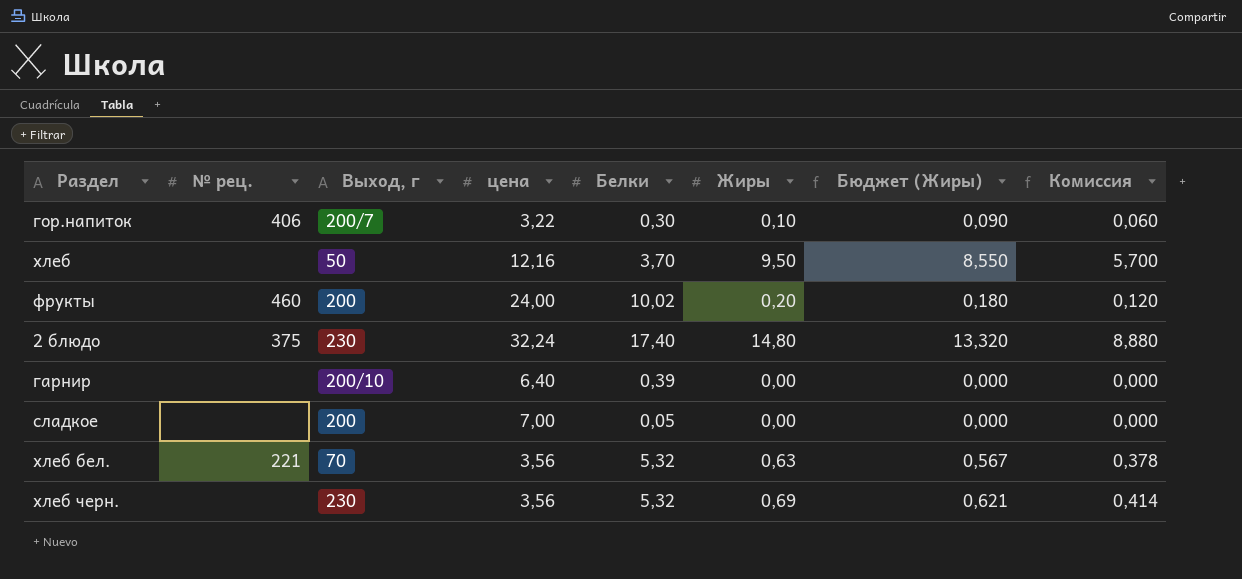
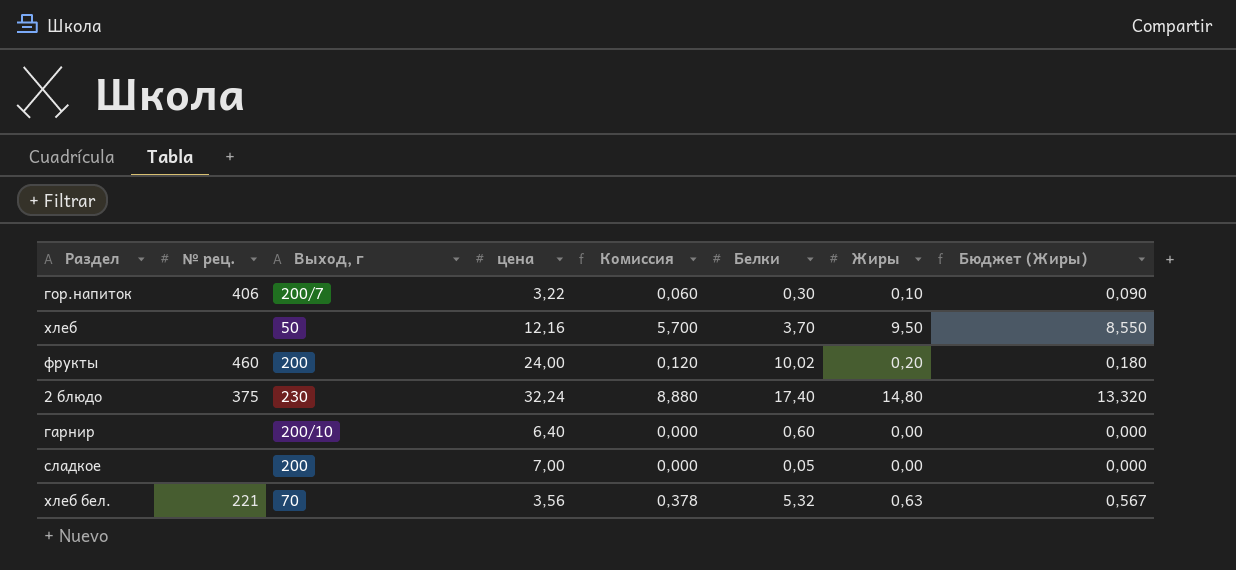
column Комиссия | position: 8 -> 5
row хлеб черн.: none | 230 | 3,56 | 5,32 | 0,69 | 0,621 | 0,414 -> none
гарнир | Белки: 0,39 -> 0,60

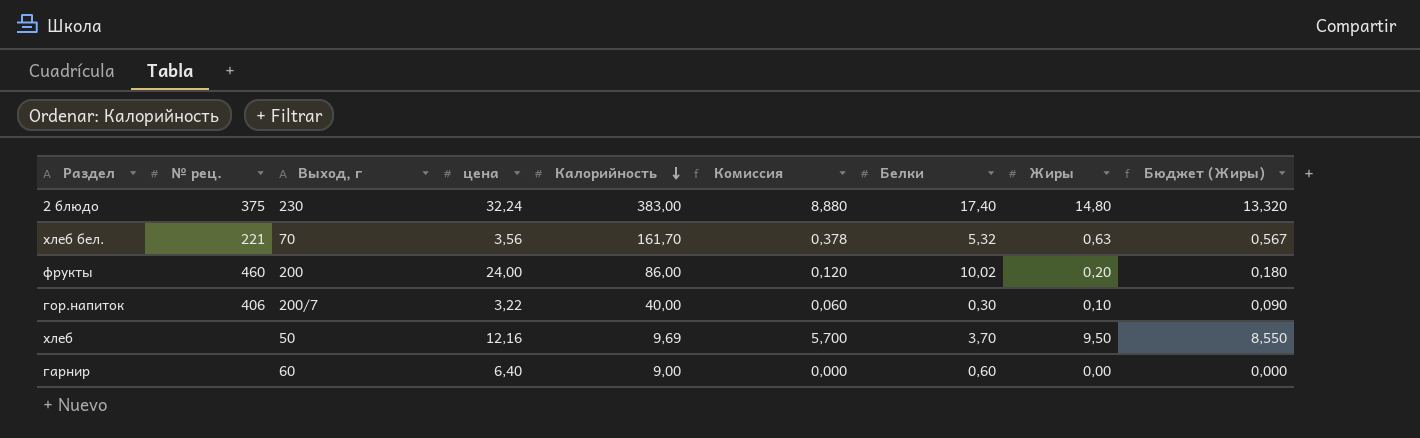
row order: none -> Калорийность descending
column Калорийность | position: none -> 5
row сладкое: none | 200 | 7,00 | 0,000 | 0,05 | 0,00 | 0,000 -> none
гарнир | Выход, г: 200/10 -> 60

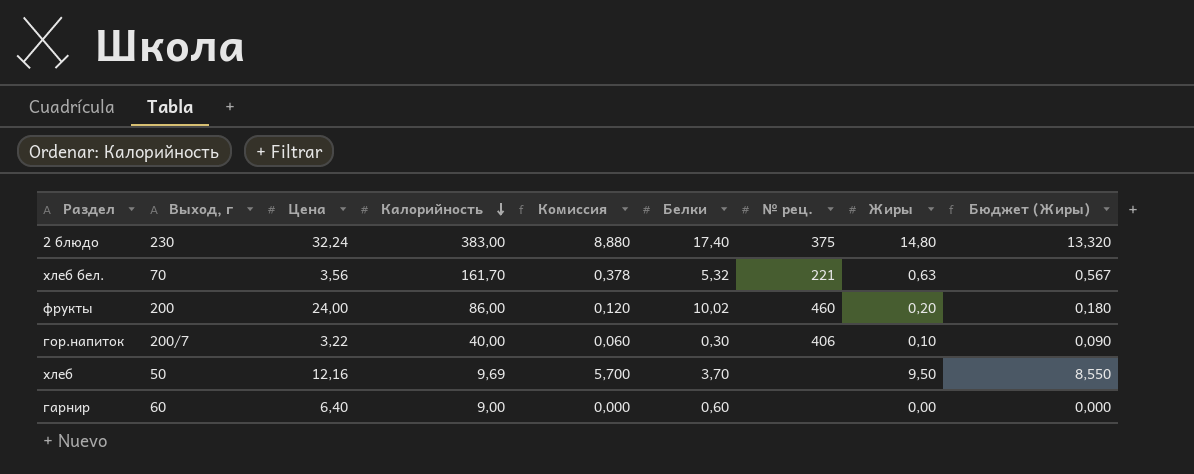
column name: цена -> Цена
column № рец. | position: 2 -> 7

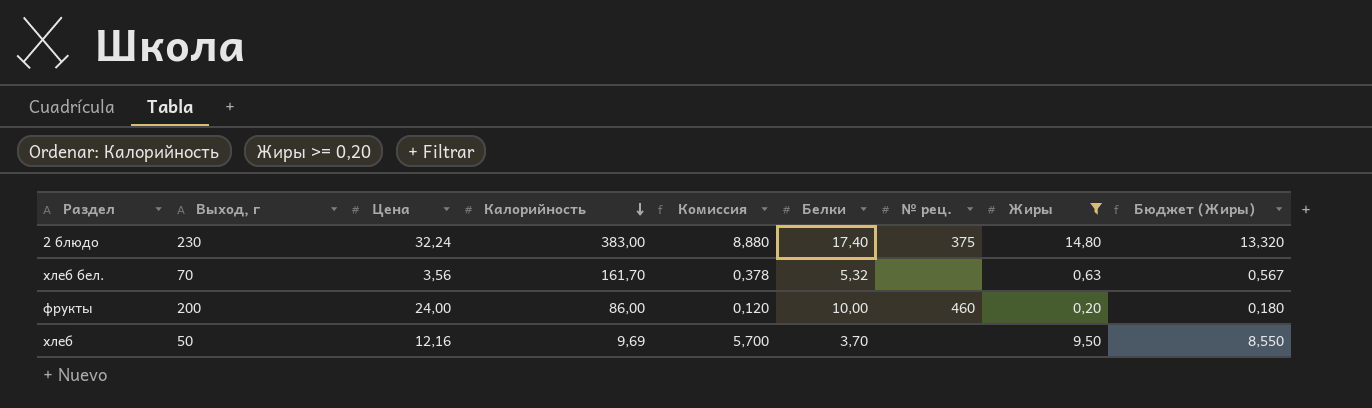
filter: none -> Жиры >= 0,20
хлеб бел. | № рец.: 221 -> none
фрукты | Белки: 10,02 -> 10,00

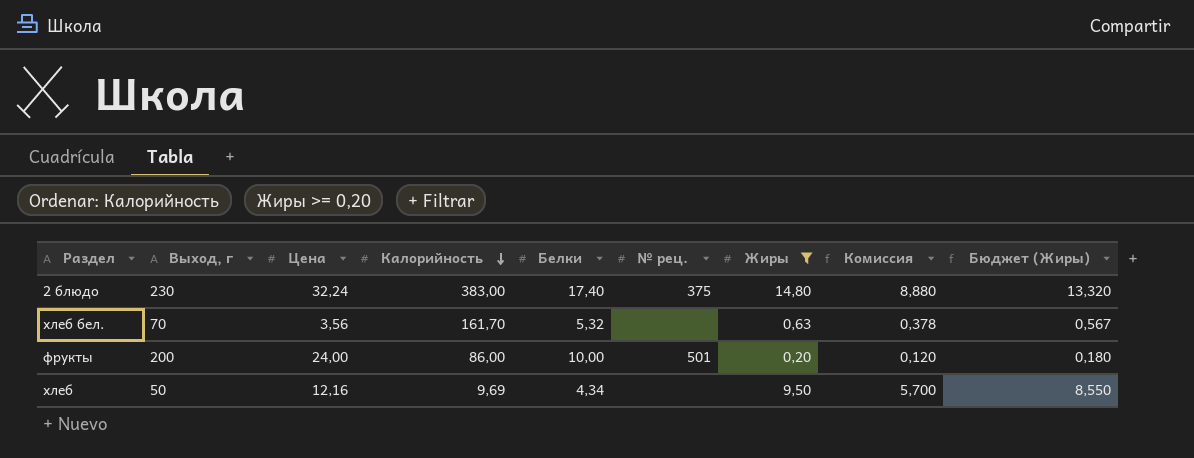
column Комиссия | position: 5 -> 8
фрукты | № рец.: 460 -> 501
хлеб | Белки: 3,70 -> 4,34

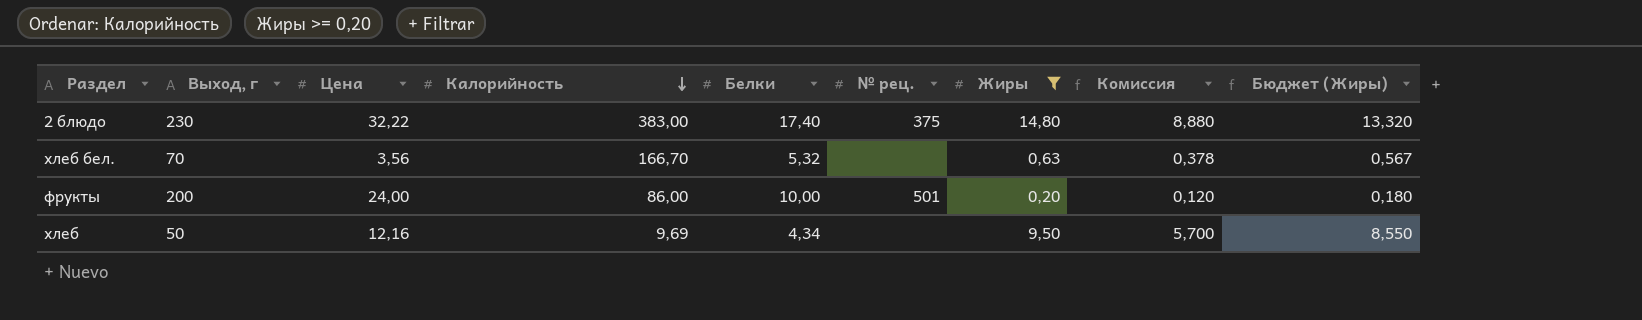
2 блюдо | Цена: 32,24 -> 32,22
хлеб бел. | Калорийность: 161,70 -> 166,70

